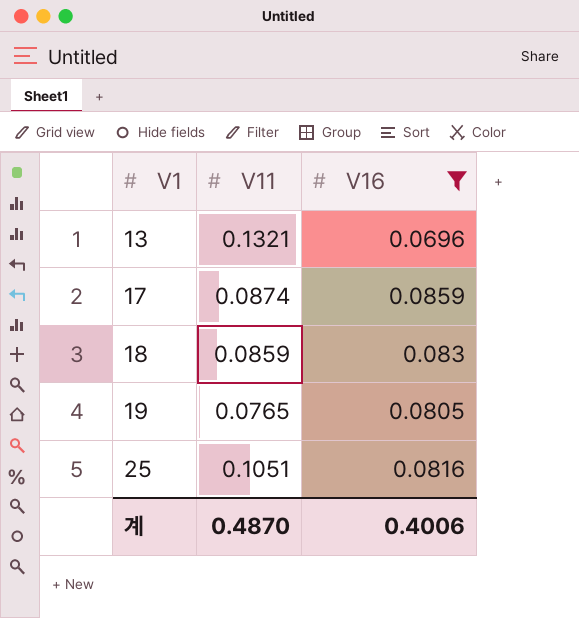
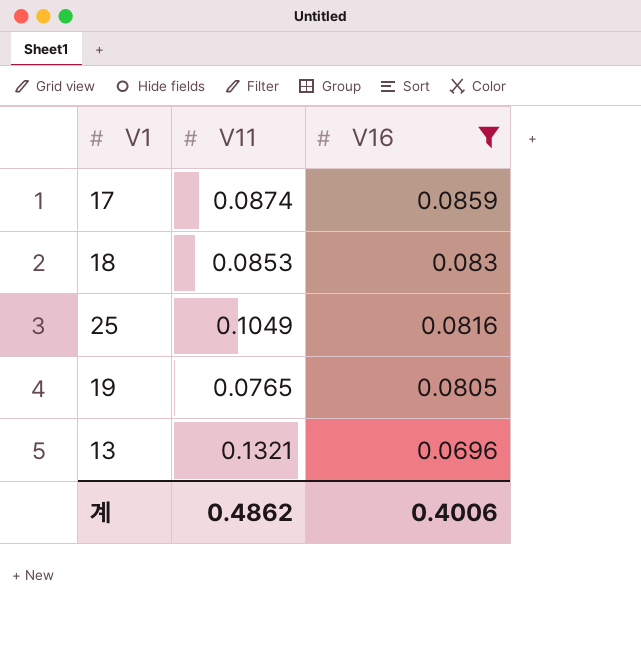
row order: V1 ascending -> V16 descending
18 | V11: 0.0859 -> 0.0853
25 | V11: 0.1051 -> 0.1049
계 | V11: 0.4870 -> 0.4862

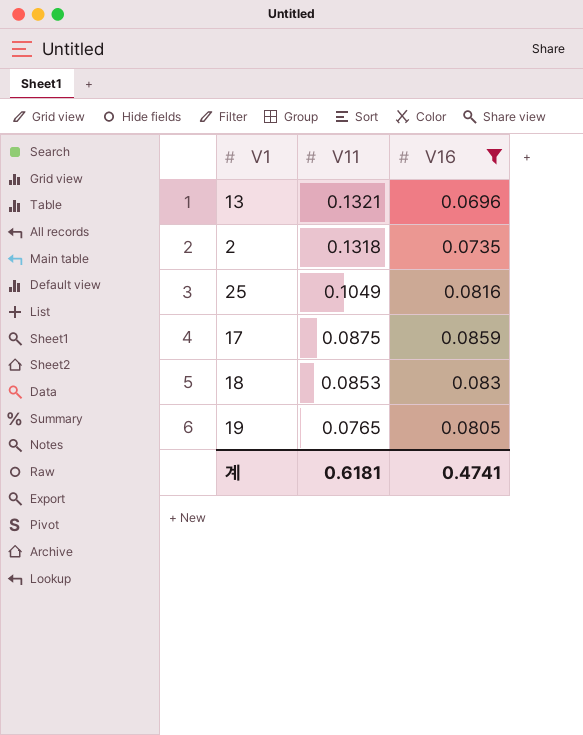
row order: V16 descending -> V11 descending
row 2: none -> 0.1318 | 0.0735
17 | V11: 0.0874 -> 0.0875
계 | V11: 0.4862 -> 0.6181
계 | V16: 0.4006 -> 0.4741

